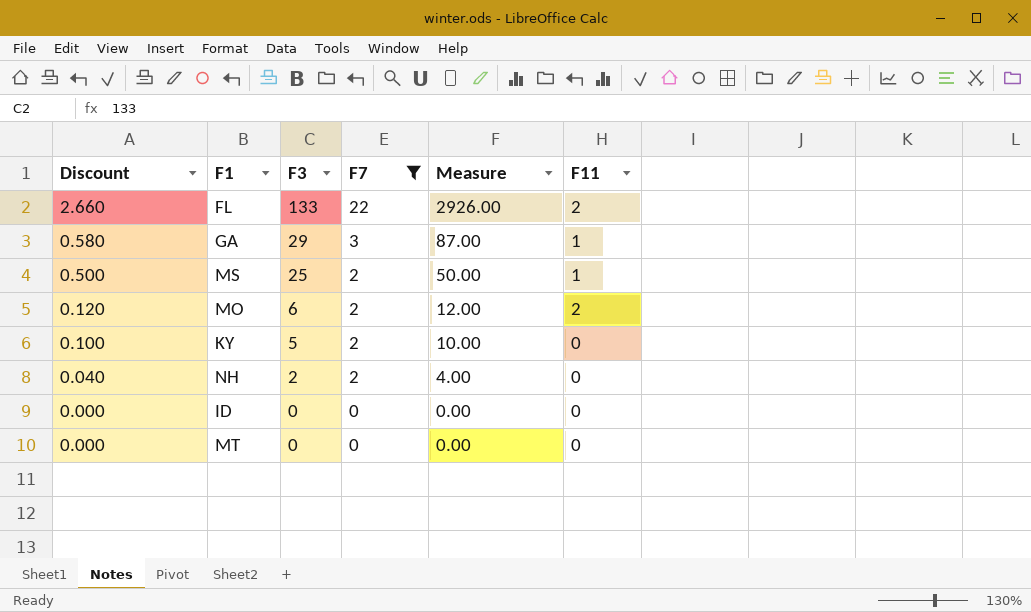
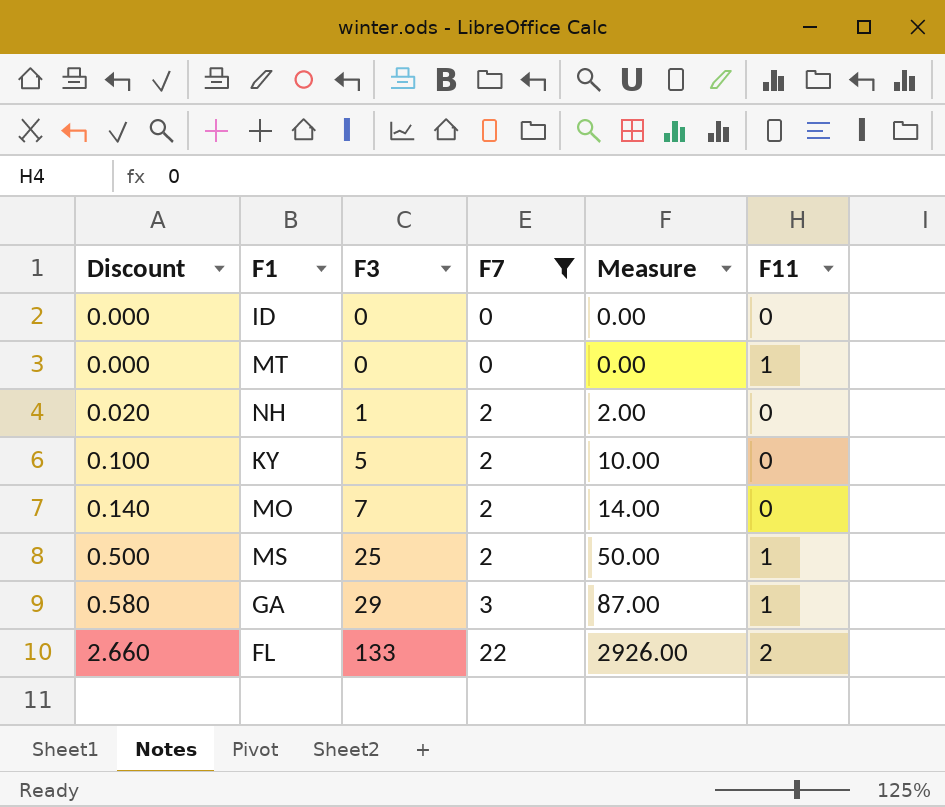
row order: Discount descending -> Discount ascending
MT | F11: 0 -> 1
NH | Discount: 0.040 -> 0.020
NH | F3: 2 -> 1
NH | Measure: 4.00 -> 2.00
MO | Discount: 0.120 -> 0.140
MO | F3: 6 -> 7
MO | Measure: 12.00 -> 14.00
MO | F11: 2 -> 0

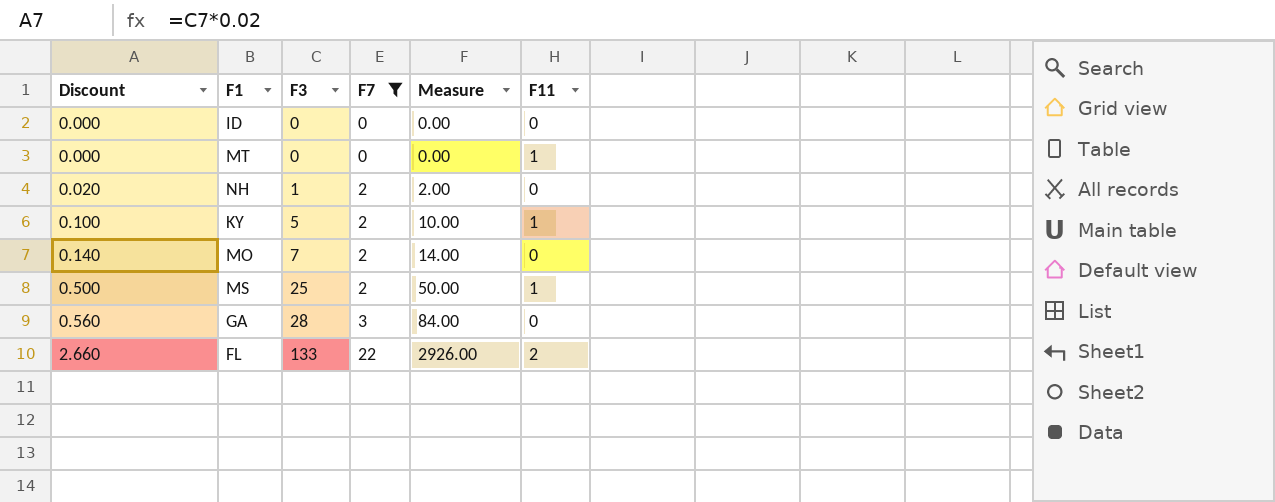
KY | F11: 0 -> 1
GA | Discount: 0.580 -> 0.560
GA | F3: 29 -> 28
GA | Measure: 87.00 -> 84.00
GA | F11: 1 -> 0

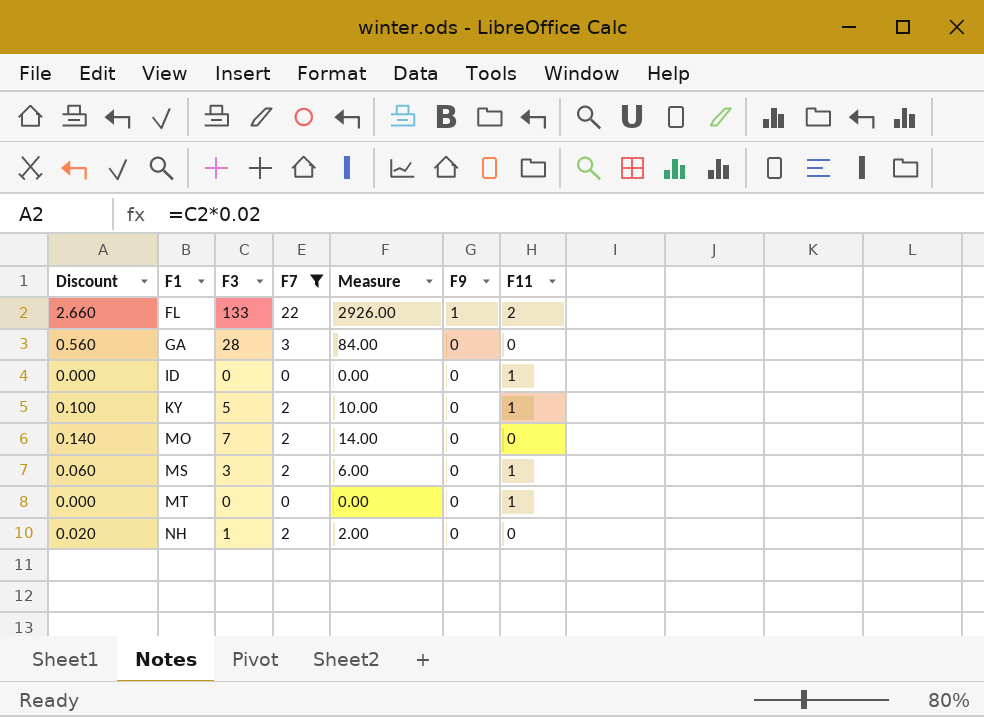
row order: Discount ascending -> F1 ascending
column F9 | position: none -> 6
ID | F11: 0 -> 1
MS | Discount: 0.500 -> 0.060
MS | F3: 25 -> 3
MS | Measure: 50.00 -> 6.00

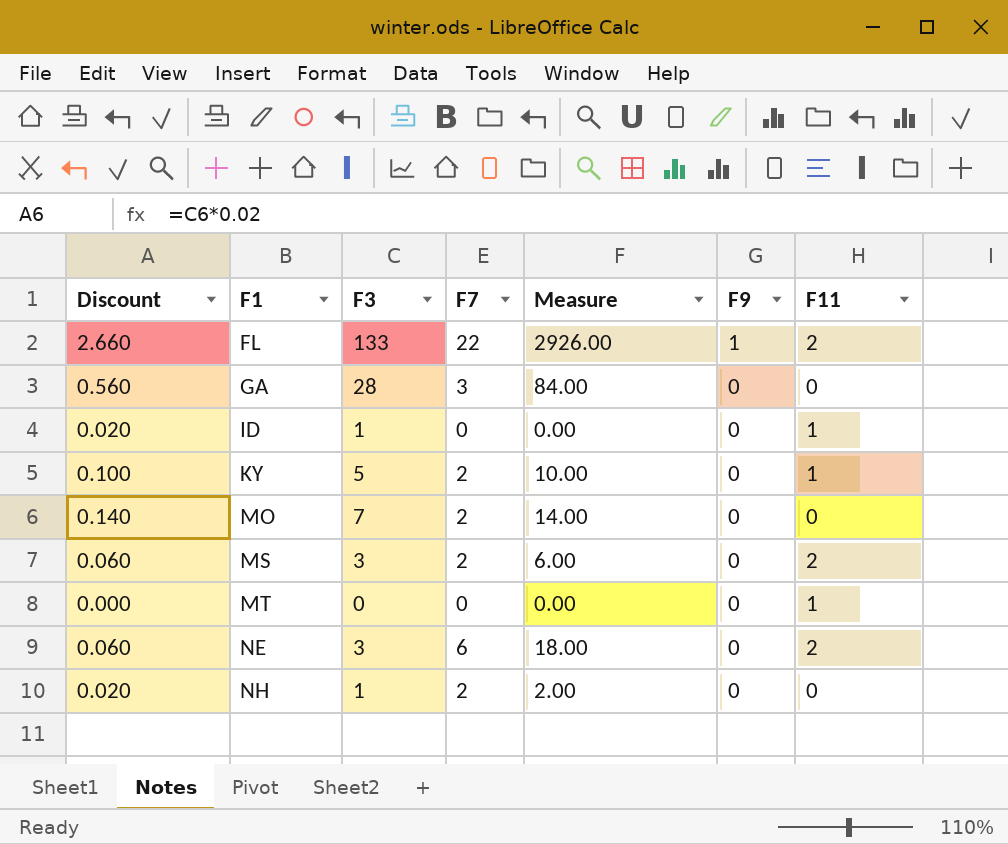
filter: F7 != 6 -> none
ID | Discount: 0.000 -> 0.020
ID | F3: 0 -> 1
MS | F11: 1 -> 2

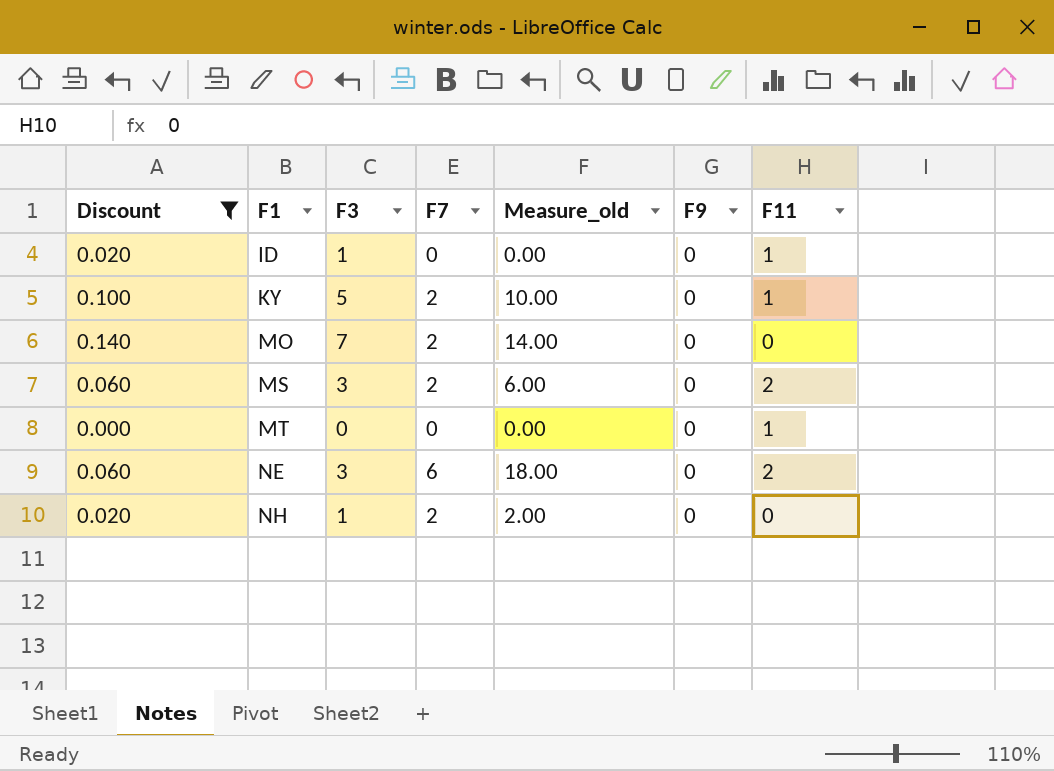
filter: none -> Discount <= 0.140
column name: Measure -> Measure_old

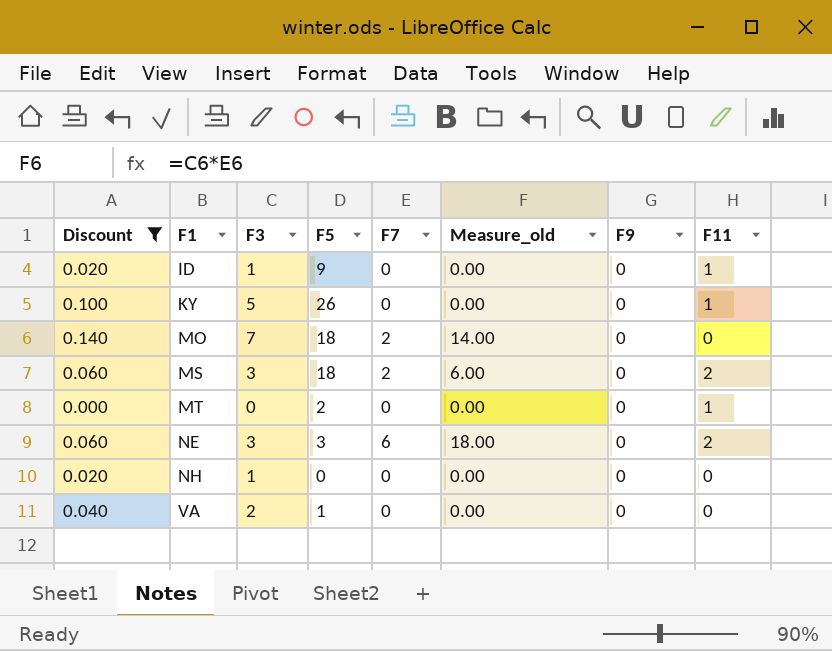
column F5 | position: none -> 4
KY | F7: 2 -> 0
KY | Measure_old: 10.00 -> 0.00
NH | F7: 2 -> 0
NH | Measure_old: 2.00 -> 0.00
row VA: none -> 0.040 | 2 | 1 | 0 | 0.00 | 0 | 0

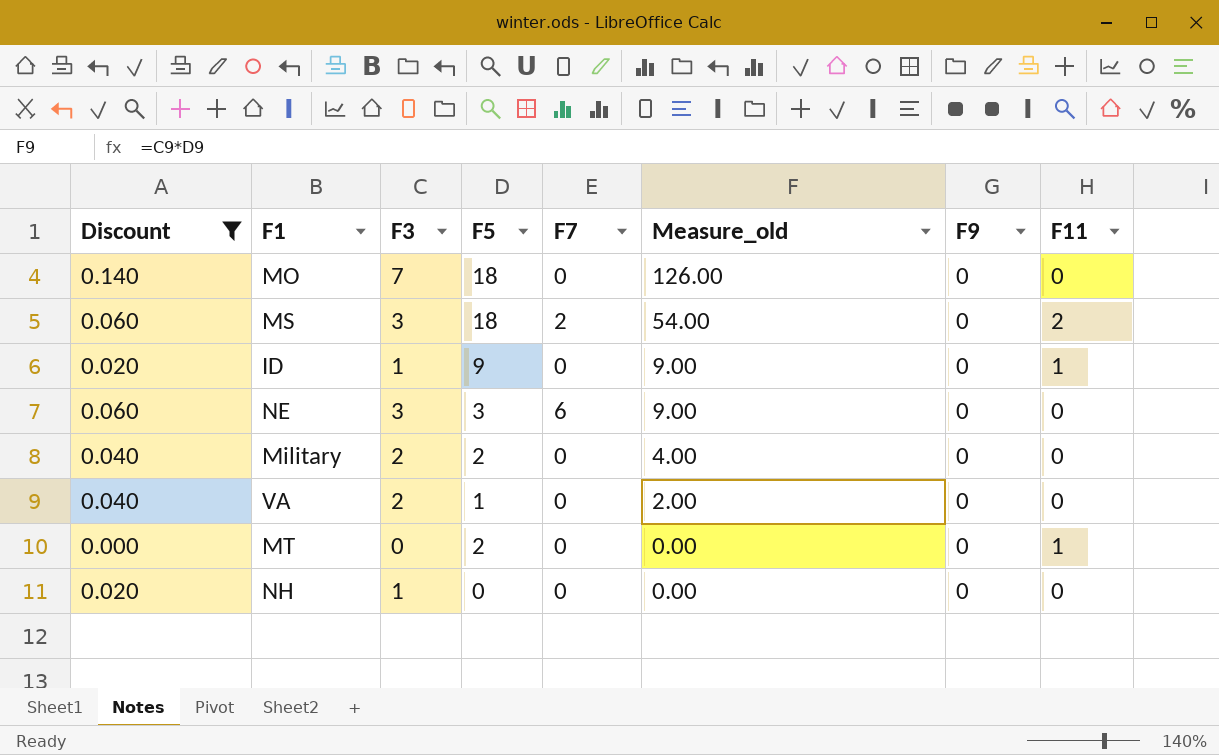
row order: F1 ascending -> Measure_old descending
column Measure_old | formula: [F3] * [F7] -> [F3] * [F5]
row KY: 0.100 | 5 | 26 | 0 | 0.00 | 0 | 1 -> none
MO | F7: 2 -> 0
NE | F11: 2 -> 0
row Military: none -> 0.040 | 2 | 2 | 0 | 4.00 | 0 | 0

